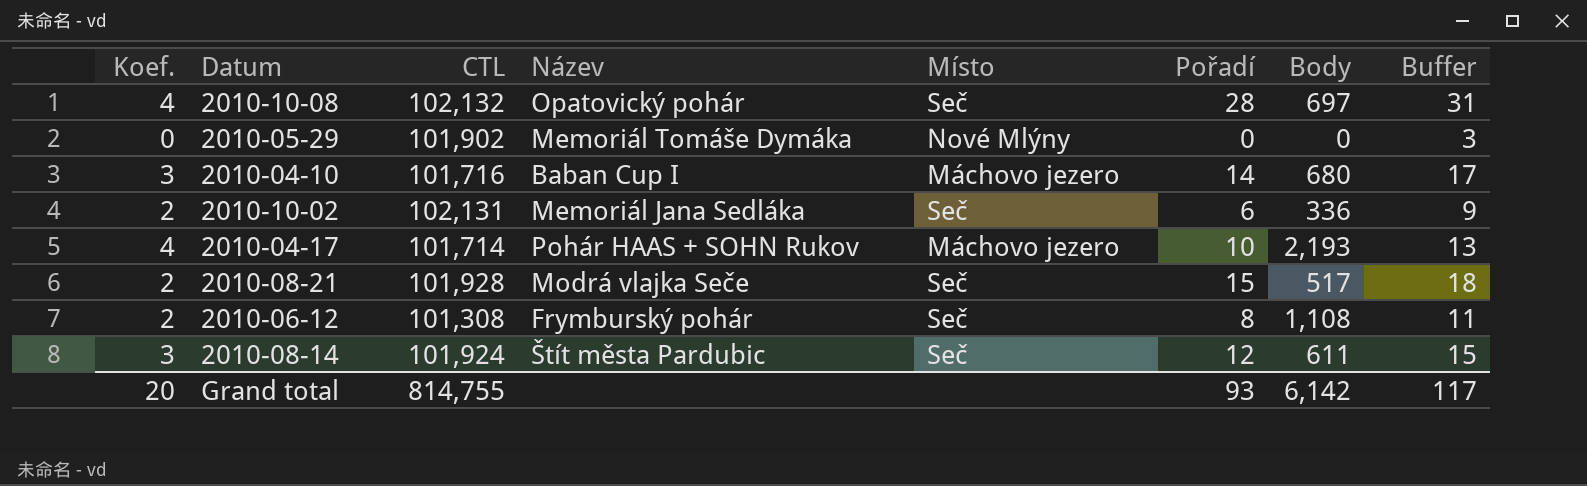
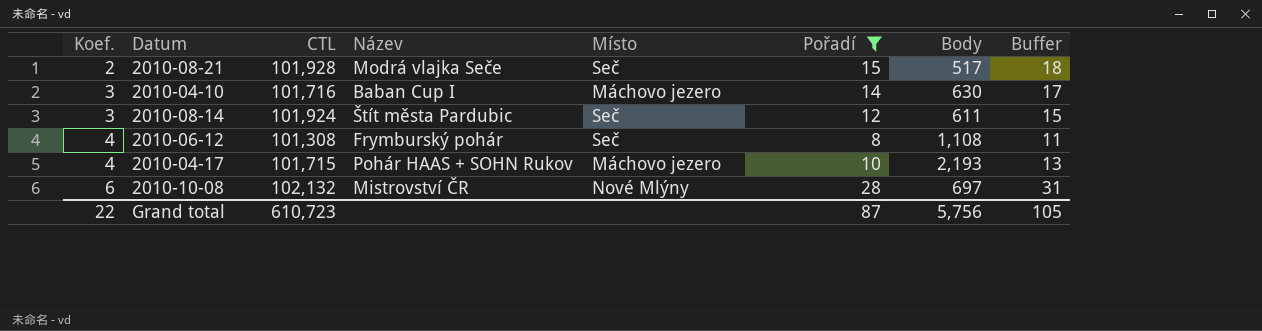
filter: none -> Pořadí >= 8
row order: none -> Koef. ascending
2010-04-10 | Body: 680 -> 630
2010-06-12 | Koef.: 2 -> 4
2010-04-17 | CTL: 101,714 -> 101,715
2010-10-08 | Koef.: 4 -> 6
2010-10-08 | Název: Opatovický pohár -> Mistrovství ČR
2010-10-08 | Místo: Seč -> Nové Mlýny
Grand total | Koef.: 20 -> 22
Grand total | CTL: 814,755 -> 610,723
Grand total | Pořadí: 93 -> 87
Grand total | Body: 6,142 -> 5,756
Grand total | Buffer: 117 -> 105

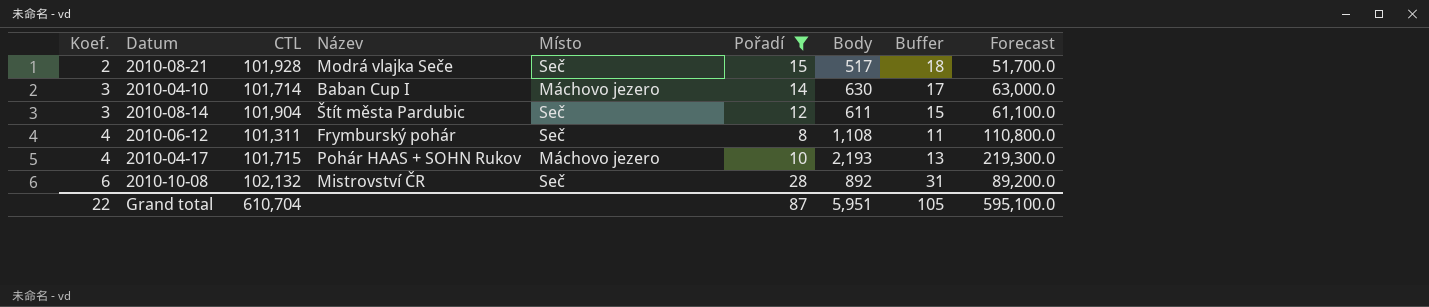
column Forecast | formula: none -> [Body] * 100
2010-04-10 | CTL: 101,716 -> 101,714
2010-08-14 | CTL: 101,924 -> 101,904
2010-06-12 | CTL: 101,308 -> 101,311
2010-10-08 | Místo: Nové Mlýny -> Seč
2010-10-08 | Body: 697 -> 892
Grand total | CTL: 610,723 -> 610,704
Grand total | Body: 5,756 -> 5,951

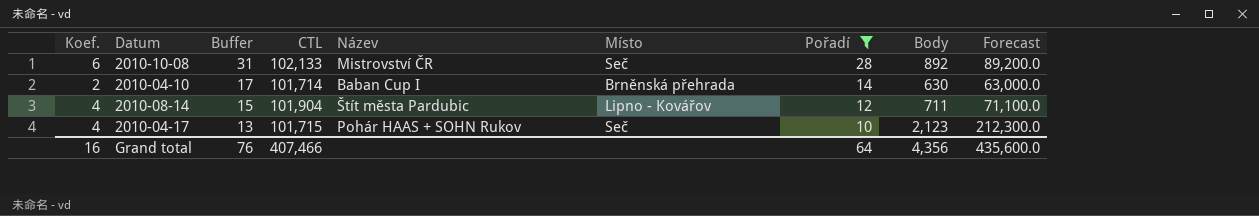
row order: Koef. ascending -> Buffer descending
column Buffer | position: 8 -> 3
row 2010-08-21: 2 | 101,928 | Modrá vlajka Seče | Seč | 15 | 517 | 18 | 51,700.0 -> none
row 2010-06-12: 4 | 101,311 | Frymburský pohár | Seč | 8 | 1,108 | 11 | 110,800.0 -> none
2010-10-08 | CTL: 102,132 -> 102,133
2010-04-10 | Koef.: 3 -> 2
2010-04-10 | Místo: Máchovo jezero -> Brněnská přehrada
2010-08-14 | Koef.: 3 -> 4
2010-08-14 | Místo: Seč -> Lipno - Kovářov
2010-08-14 | Body: 611 -> 711
2010-08-14 | Forecast: 61,100.0 -> 71,100.0
2010-04-17 | Místo: Máchovo jezero -> Seč
2010-04-17 | Body: 2,193 -> 2,123
2010-04-17 | Forecast: 219,300.0 -> 212,300.0
Grand total | Koef.: 22 -> 16
Grand total | Buffer: 105 -> 76
Grand total | CTL: 610,704 -> 407,466
Grand total | Pořadí: 87 -> 64
Grand total | Body: 5,951 -> 4,356
Grand total | Forecast: 595,100.0 -> 435,600.0

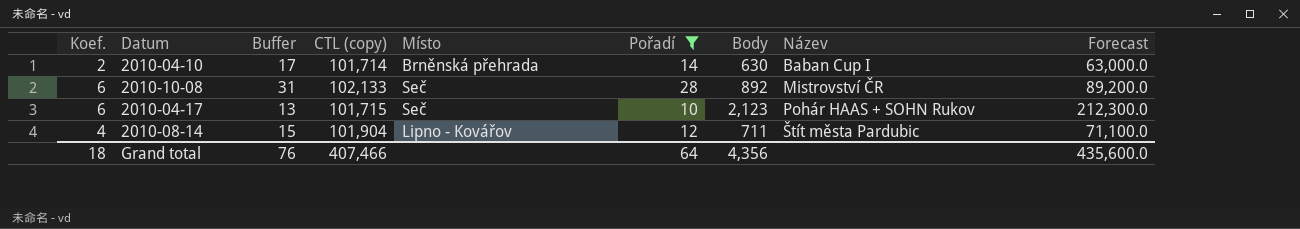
row order: Buffer descending -> Název ascending
column name: CTL -> CTL (copy)
column Název | position: 5 -> 8
2010-04-17 | Koef.: 4 -> 6
Grand total | Koef.: 16 -> 18

